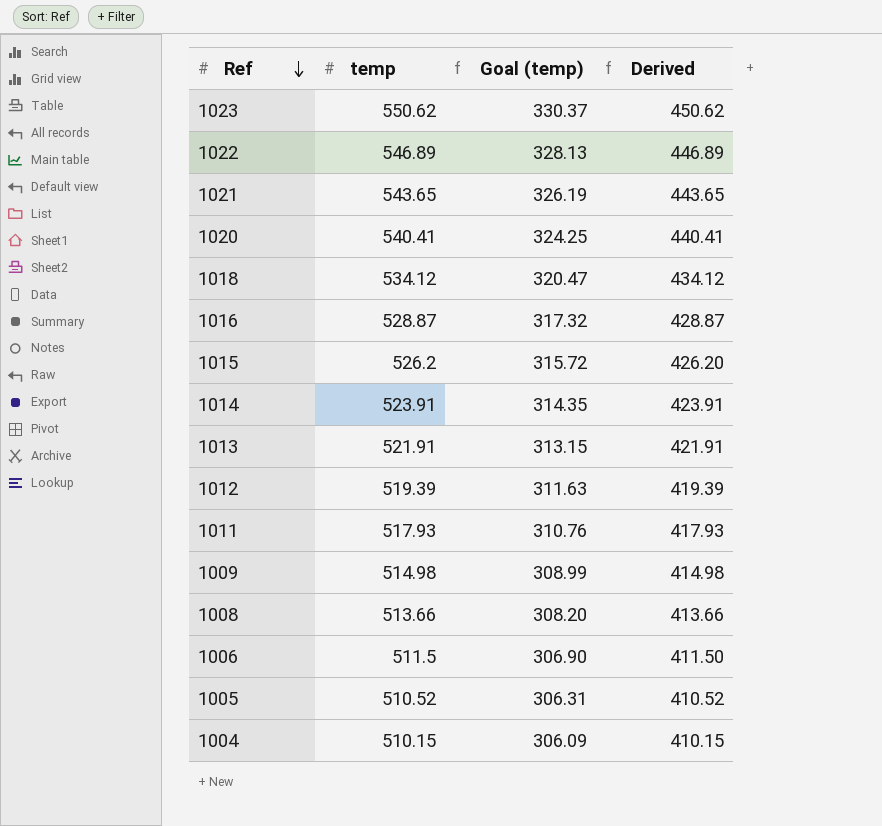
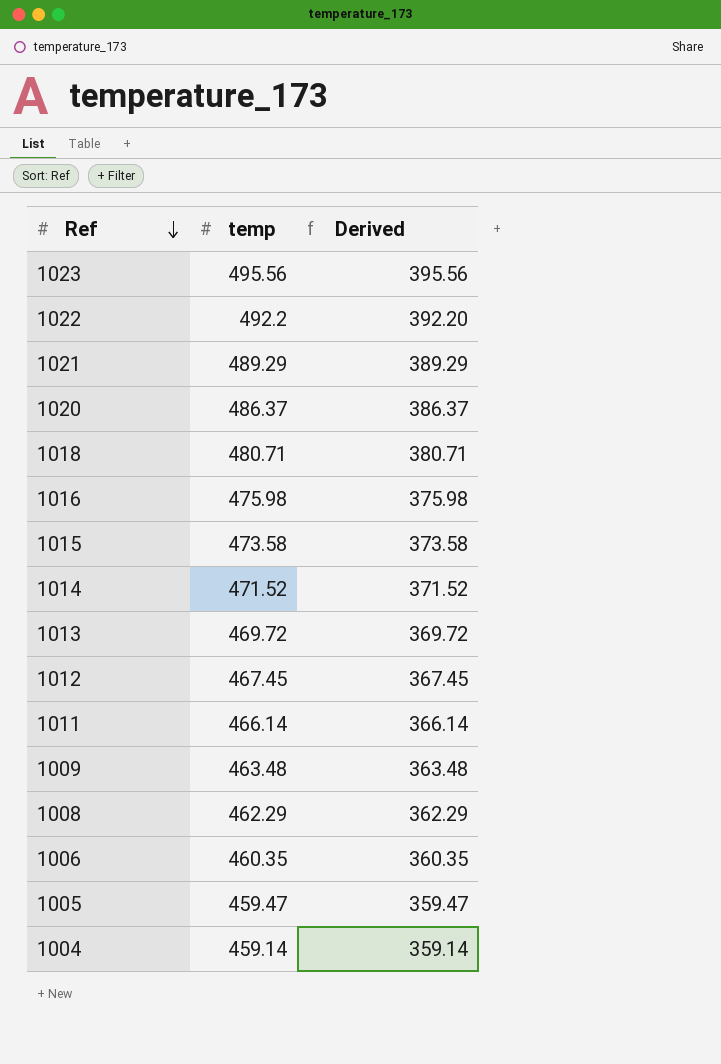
column Goal (temp) | formula: [temp] * 0.6 -> none
1023 | temp: 550.62 -> 495.56
1023 | Derived: 450.62 -> 395.56
1022 | temp: 546.89 -> 492.2
1022 | Derived: 446.89 -> 392.20
1021 | temp: 543.65 -> 489.29
1021 | Derived: 443.65 -> 389.29
1020 | temp: 540.41 -> 486.37
1020 | Derived: 440.41 -> 386.37
1018 | temp: 534.12 -> 480.71
1018 | Derived: 434.12 -> 380.71
1016 | temp: 528.87 -> 475.98
1016 | Derived: 428.87 -> 375.98
1015 | temp: 526.2 -> 473.58
1015 | Derived: 426.20 -> 373.58
1014 | temp: 523.91 -> 471.52
1014 | Derived: 423.91 -> 371.52
1013 | temp: 521.91 -> 469.72
1013 | Derived: 421.91 -> 369.72
1012 | temp: 519.39 -> 467.45
1012 | Derived: 419.39 -> 367.45
1011 | temp: 517.93 -> 466.14
1011 | Derived: 417.93 -> 366.14
1009 | temp: 514.98 -> 463.48
1009 | Derived: 414.98 -> 363.48
1008 | temp: 513.66 -> 462.29
1008 | Derived: 413.66 -> 362.29
1006 | temp: 511.5 -> 460.35
1006 | Derived: 411.50 -> 360.35
1005 | temp: 510.52 -> 459.47
1005 | Derived: 410.52 -> 359.47
1004 | temp: 510.15 -> 459.14
1004 | Derived: 410.15 -> 359.14

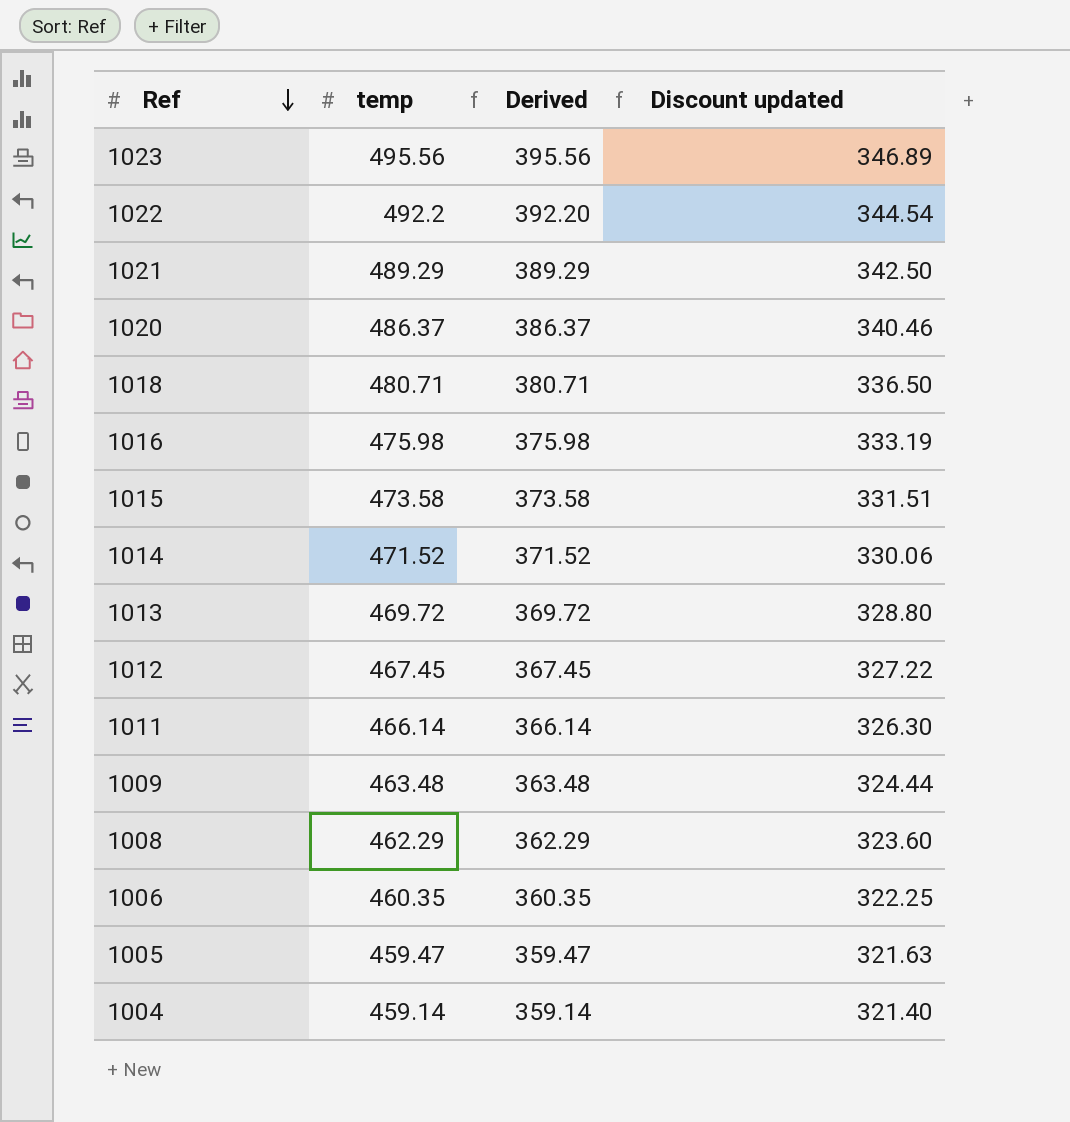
column Discount updated | formula: none -> [temp] * 0.7

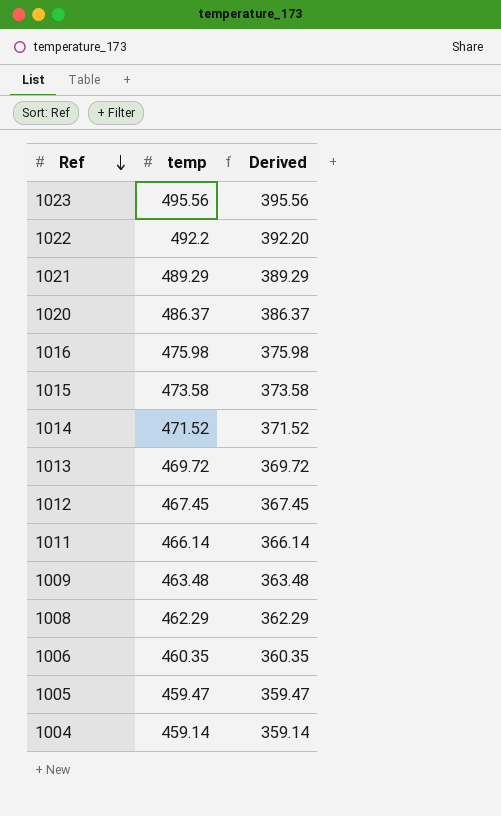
column Discount updated | formula: [temp] * 0.7 -> none
row 1018: 480.71 | 380.71 | 336.50 -> none

